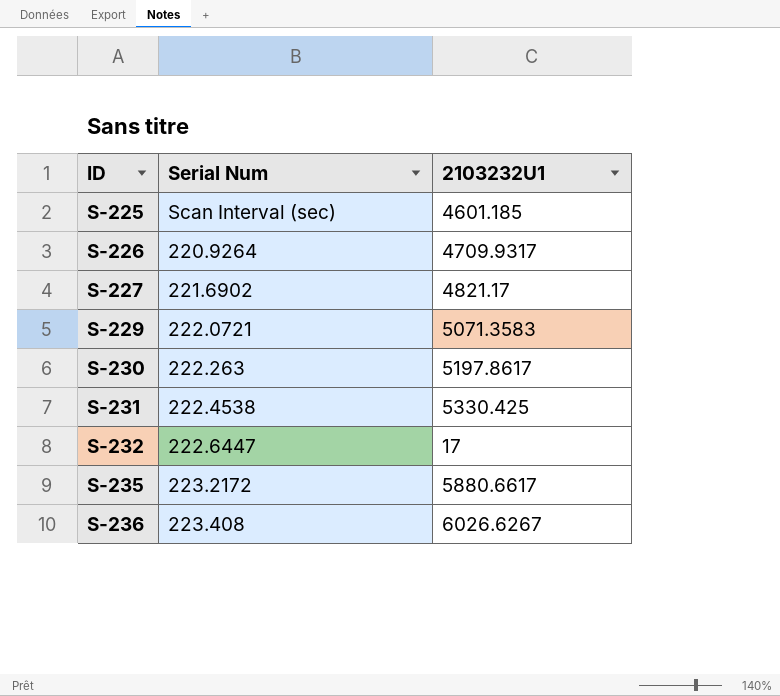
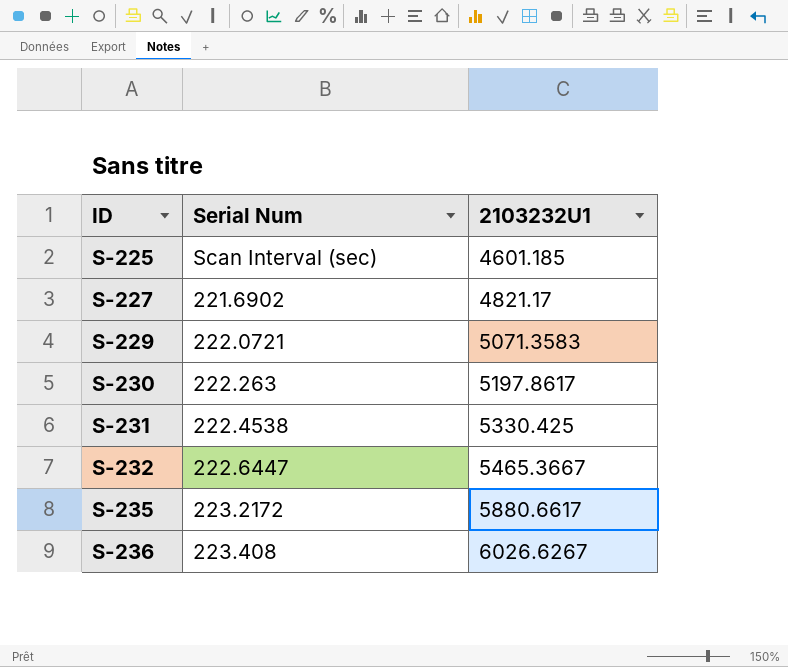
row S-226: 220.9264 | 4709.9317 -> none
S-232 | 2103232U1: 17 -> 5465.3667

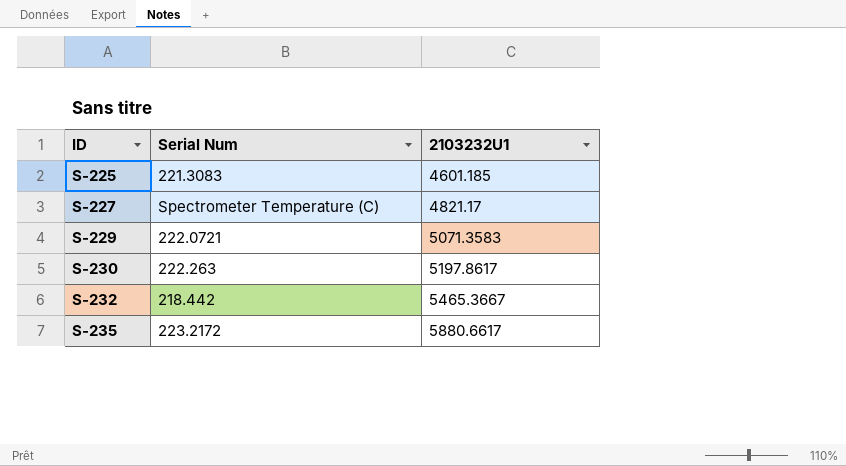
row S-231: 222.4538 | 5330.425 -> none
row S-236: 223.408 | 6026.6267 -> none
S-225 | Serial Num: Scan Interval (sec) -> 221.3083
S-227 | Serial Num: 221.6902 -> Spectrometer Temperature (C)
S-232 | Serial Num: 222.6447 -> 218.442

